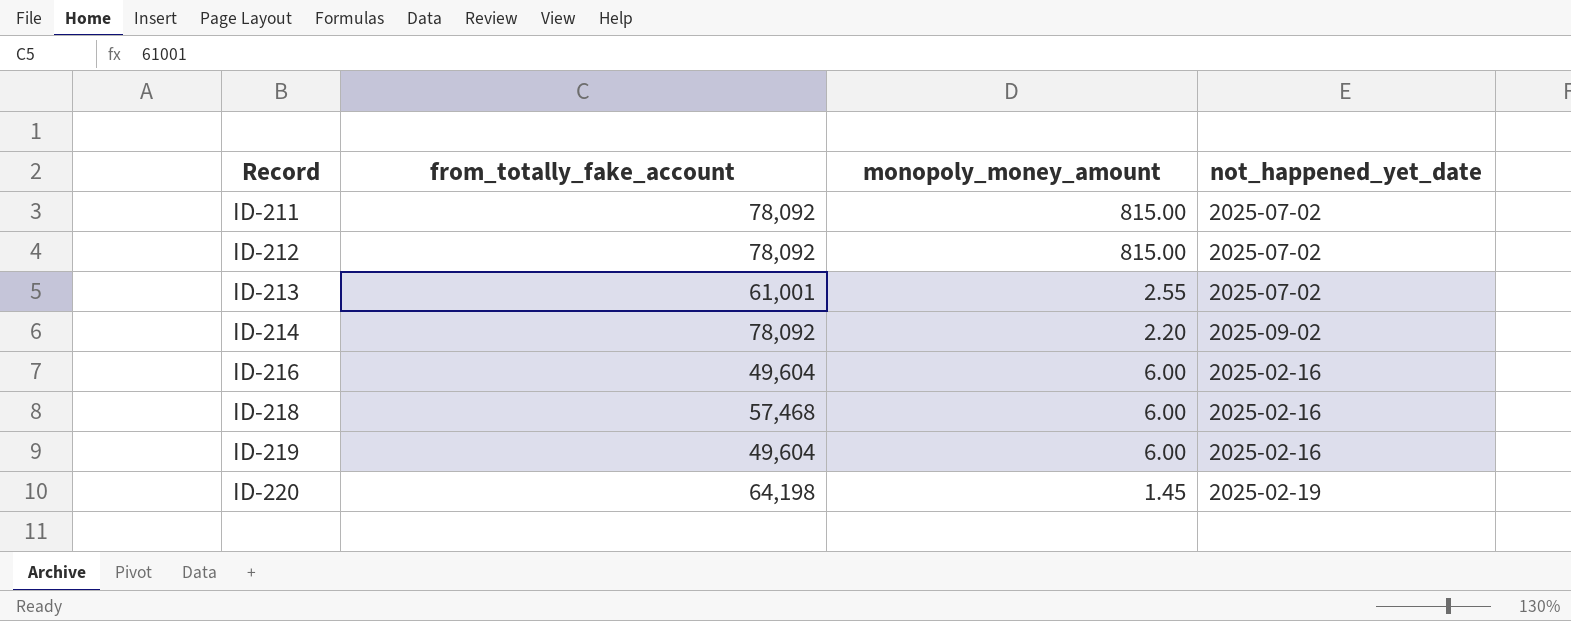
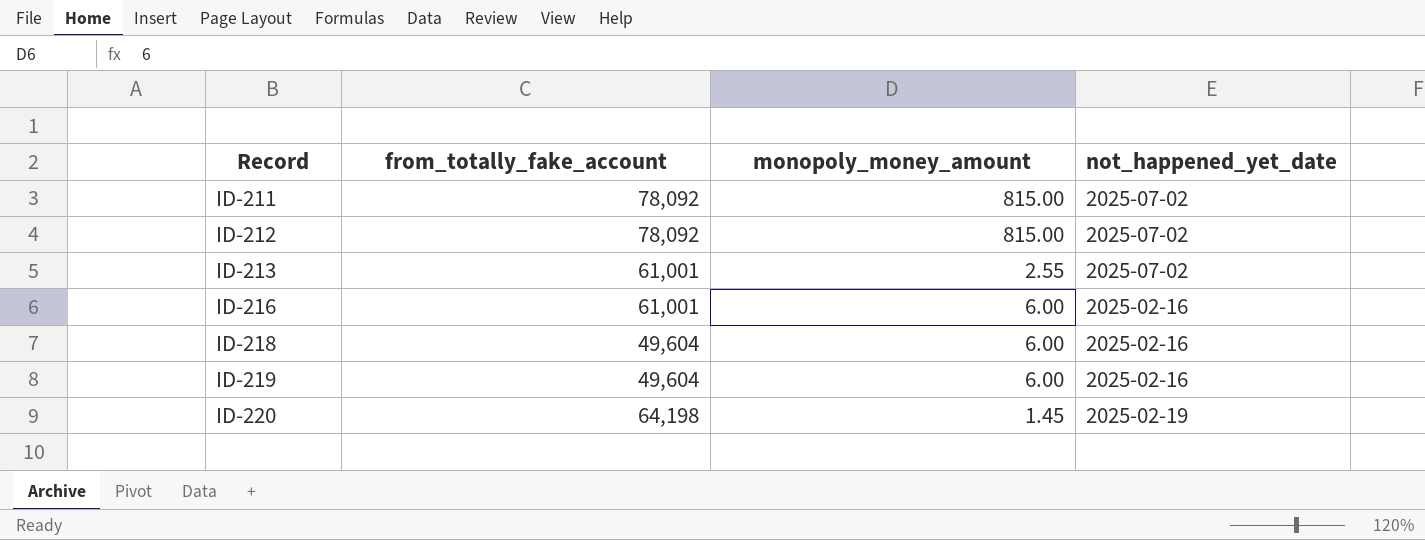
row ID-214: 78,092 | 2.20 | 2025-09-02 -> none
ID-216 | from_totally_fake_account: 49,604 -> 61,001
ID-218 | from_totally_fake_account: 57,468 -> 49,604

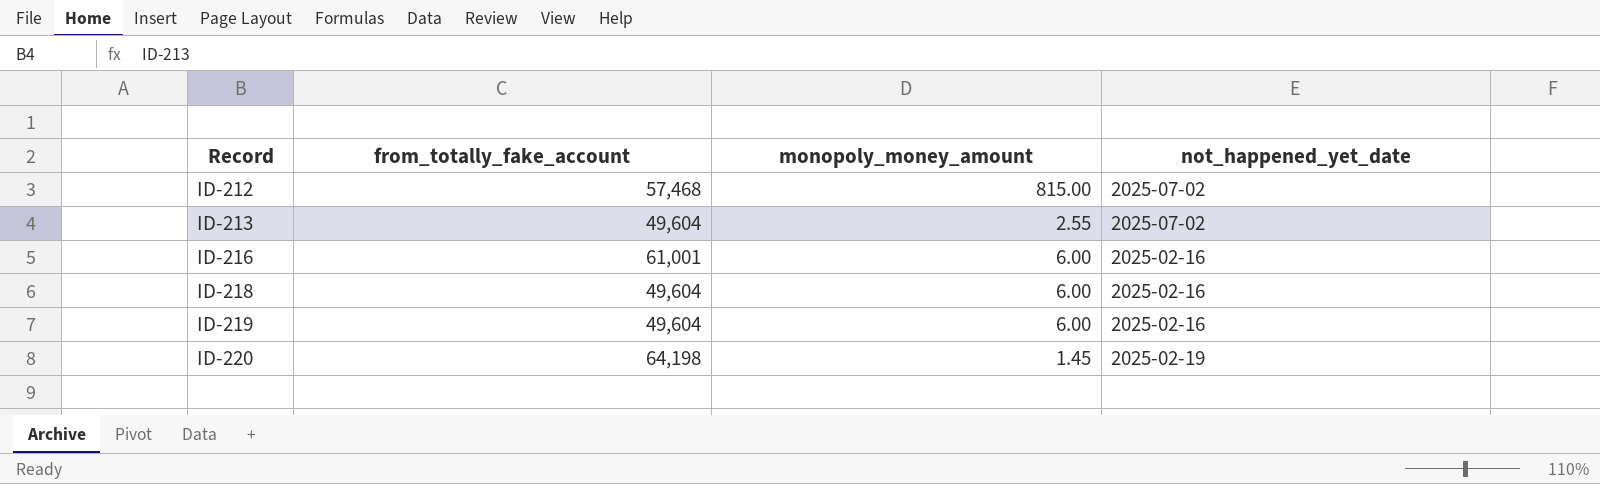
row ID-211: 78,092 | 815.00 | 2025-07-02 -> none
ID-212 | from_totally_fake_account: 78,092 -> 57,468
ID-213 | from_totally_fake_account: 61,001 -> 49,604

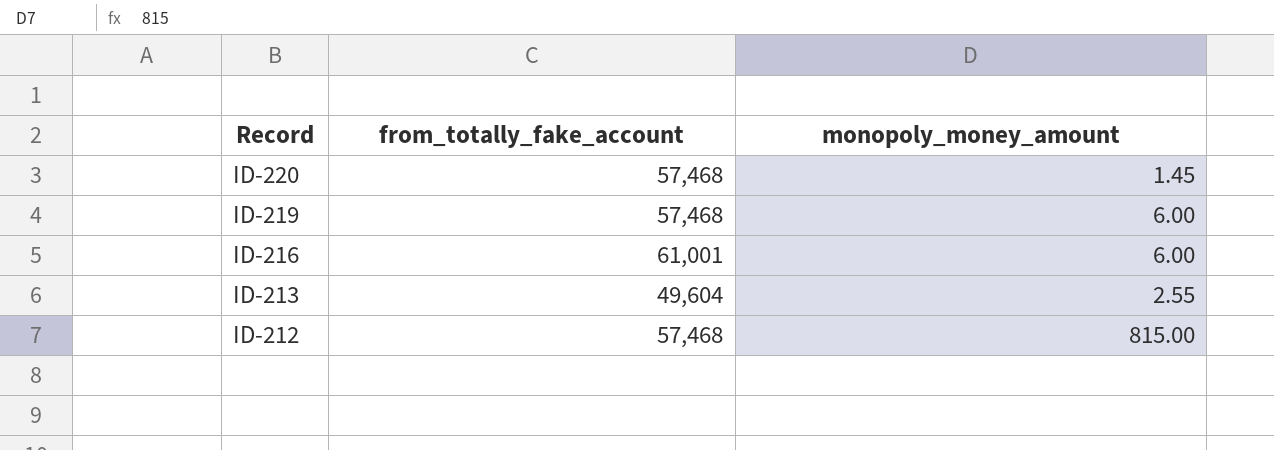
row order: Record ascending -> Record descending
column not_happened_yet_date | position: 4 -> none
row ID-218: 49,604 | 6.00 | 2025-02-16 -> none
ID-220 | from_totally_fake_account: 64,198 -> 57,468
ID-219 | from_totally_fake_account: 49,604 -> 57,468

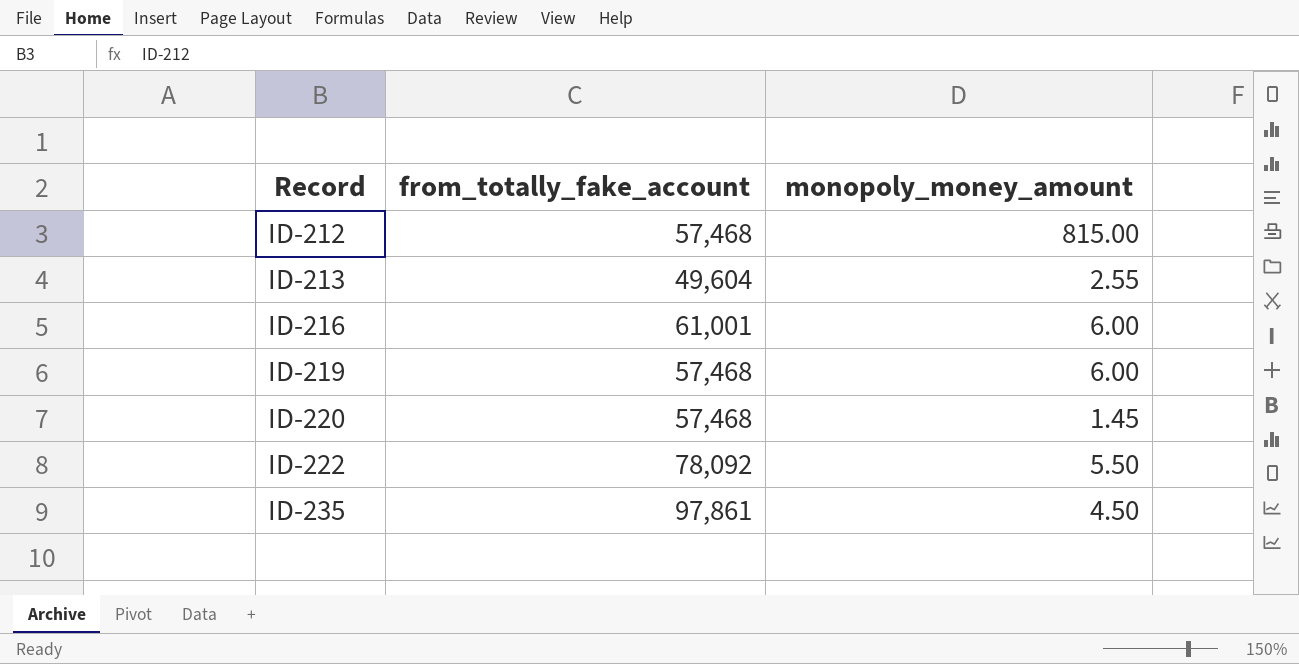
row order: Record descending -> Record ascending
row ID-222: none -> 78,092 | 5.50
row ID-235: none -> 97,861 | 4.50

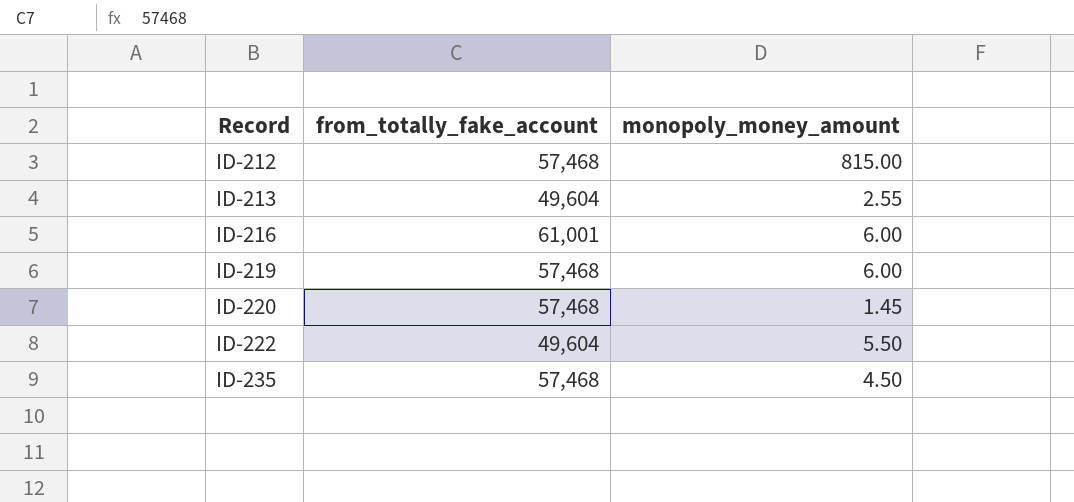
ID-222 | from_totally_fake_account: 78,092 -> 49,604
ID-235 | from_totally_fake_account: 97,861 -> 57,468

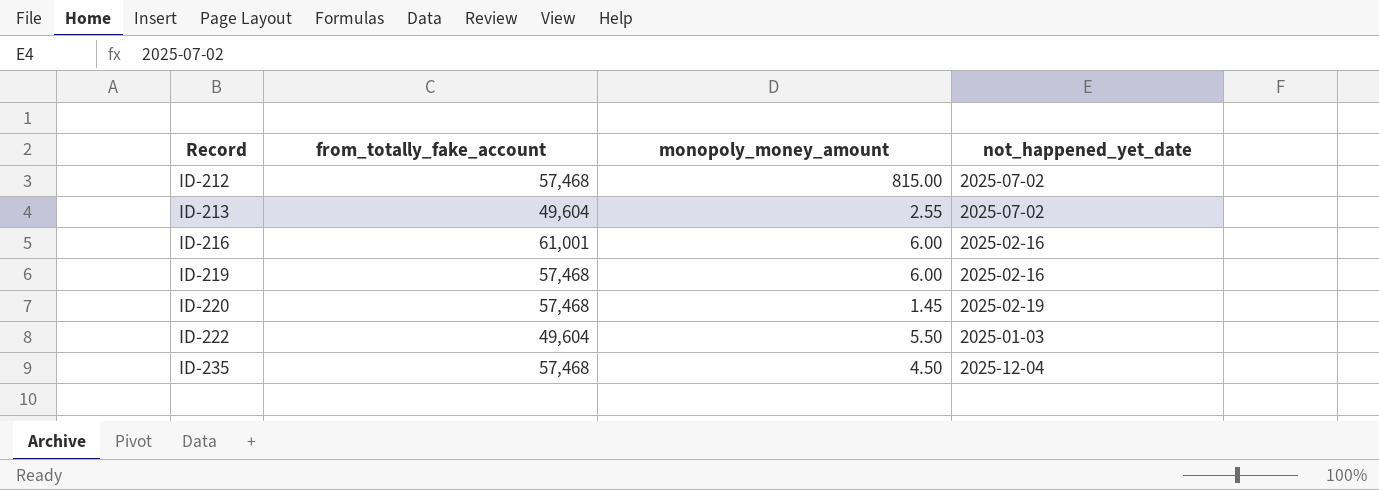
column not_happened_yet_date | position: none -> 4

